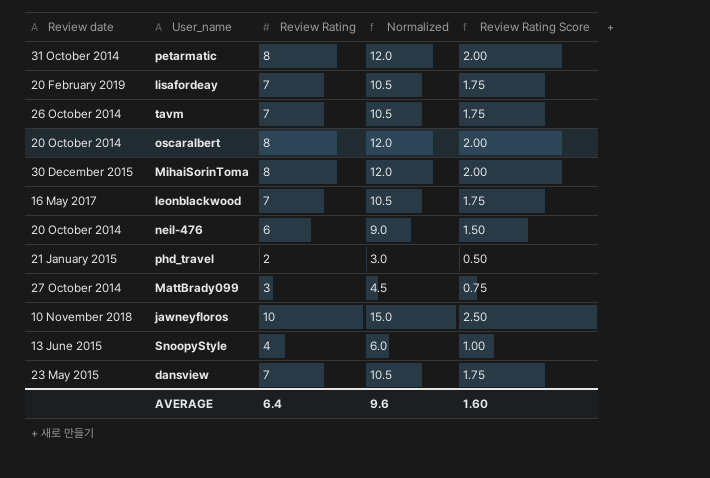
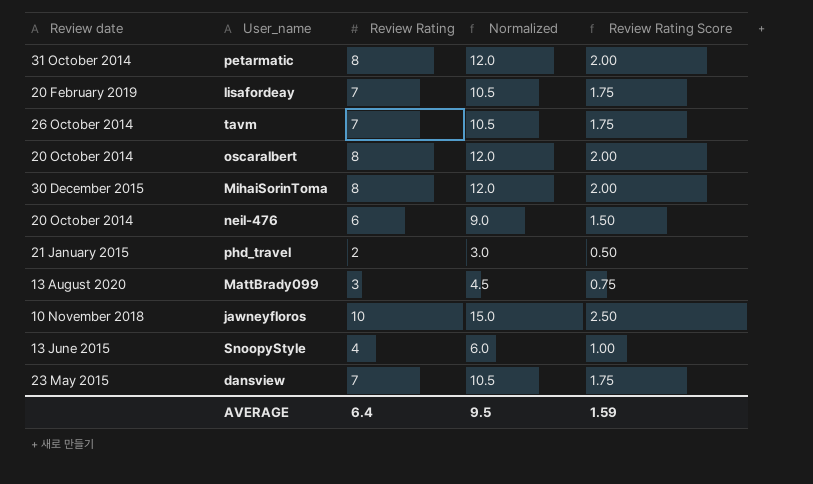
row leonblackwood: 16 May 2017 | 7 | 10.5 | 1.75 -> none
MattBrady099 | Review date: 27 October 2014 -> 13 August 2020
AVERAGE | Normalized: 9.6 -> 9.5
AVERAGE | Review Rating Score: 1.60 -> 1.59

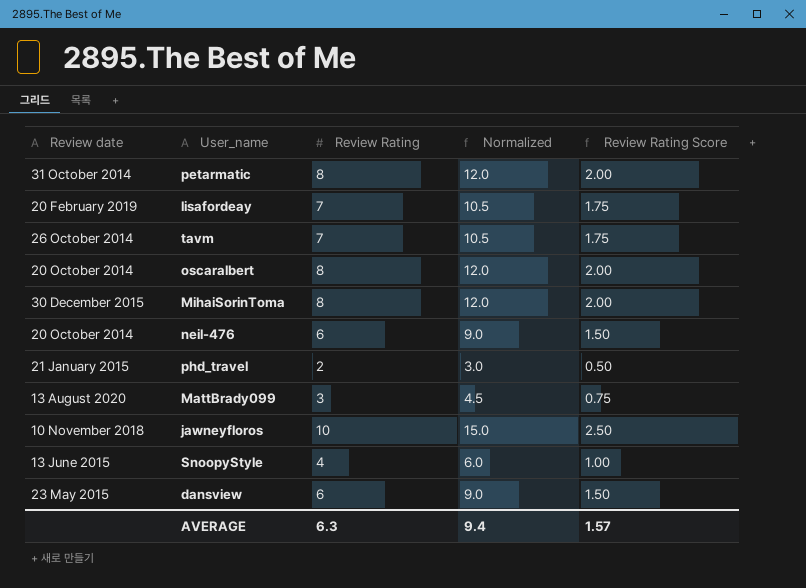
dansview | Review Rating: 7 -> 6
dansview | Normalized: 10.5 -> 9.0
dansview | Review Rating Score: 1.75 -> 1.50
AVERAGE | Review Rating: 6.4 -> 6.3
AVERAGE | Normalized: 9.5 -> 9.4
AVERAGE | Review Rating Score: 1.59 -> 1.57

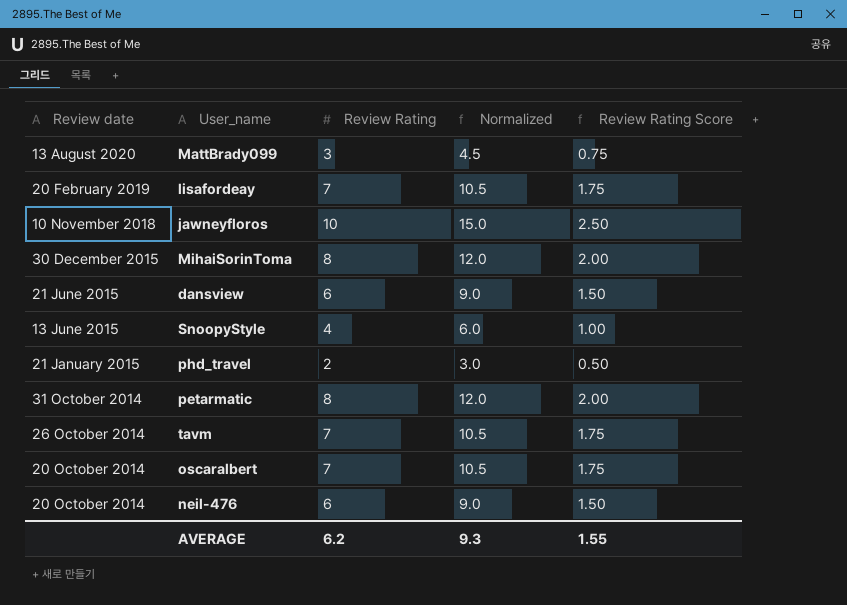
row order: none -> Review date descending
dansview | Review date: 23 May 2015 -> 21 June 2015
oscaralbert | Review Rating: 8 -> 7
oscaralbert | Normalized: 12.0 -> 10.5
oscaralbert | Review Rating Score: 2.00 -> 1.75
AVERAGE | Review Rating: 6.3 -> 6.2
AVERAGE | Normalized: 9.4 -> 9.3
AVERAGE | Review Rating Score: 1.57 -> 1.55

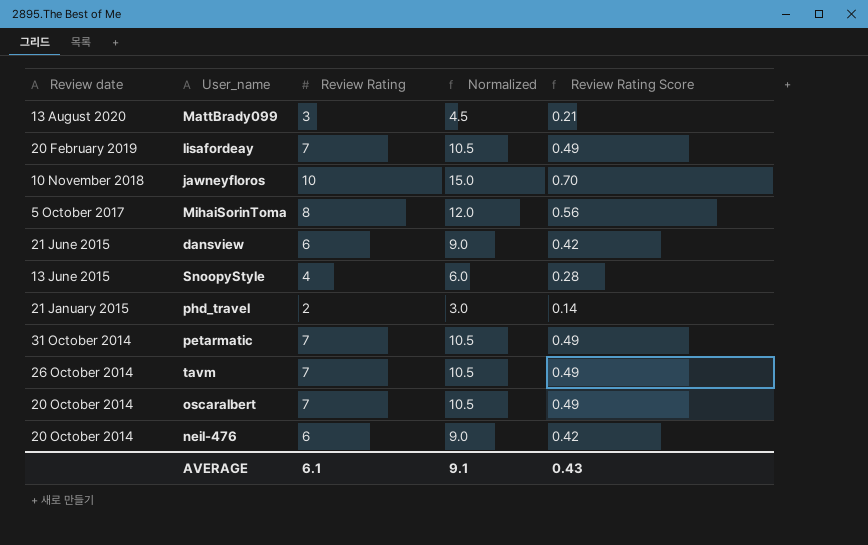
column Review Rating Score | formula: [Review Rating] * 0.25 -> [Review Rating] * 0.07
MihaiSorinToma | Review date: 30 December 2015 -> 5 October 2017
petarmatic | Review Rating: 8 -> 7
petarmatic | Normalized: 12.0 -> 10.5
AVERAGE | Review Rating: 6.2 -> 6.1
AVERAGE | Normalized: 9.3 -> 9.1
AVERAGE | Review Rating Score: 1.55 -> 0.43

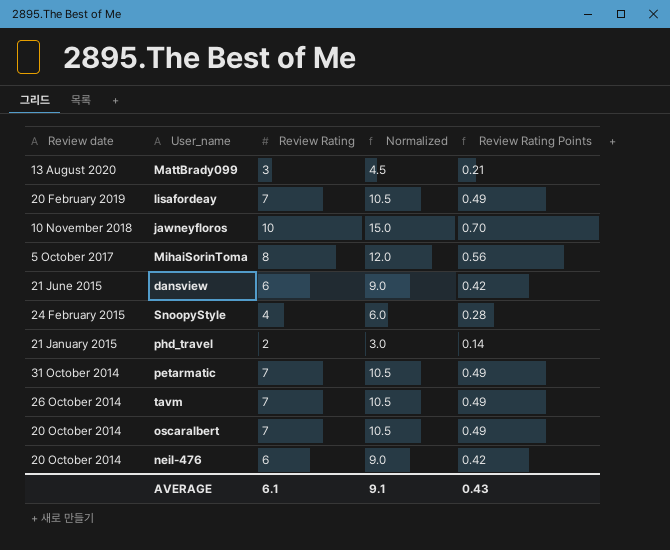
column name: Review Rating Score -> Review Rating Points
SnoopyStyle | Review date: 13 June 2015 -> 24 February 2015

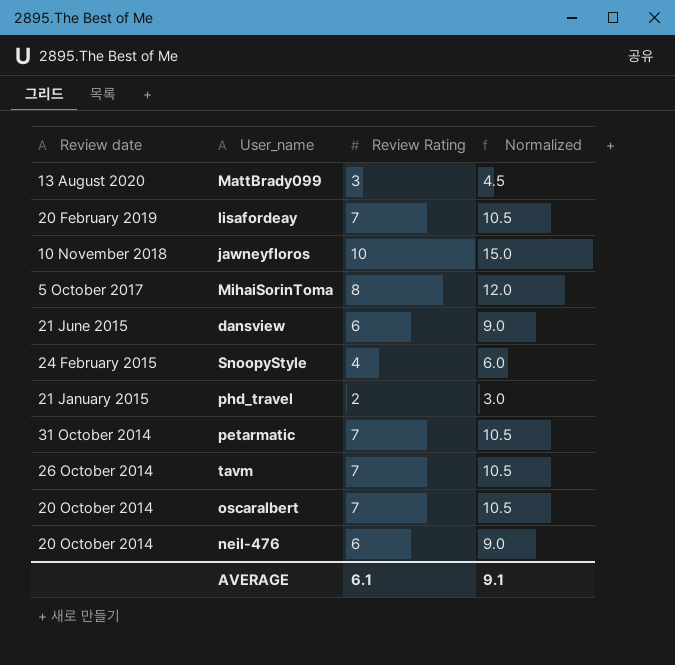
column Review Rating Points | formula: [Review Rating] * 0.07 -> none

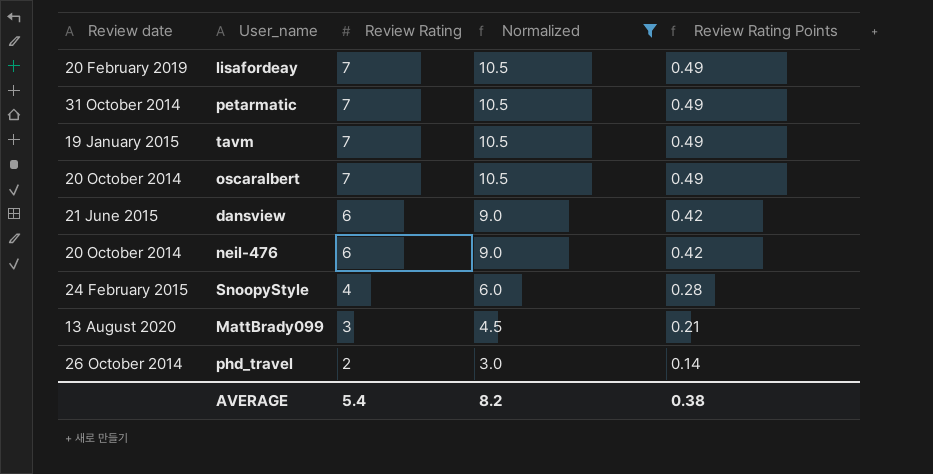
filter: none -> Normalized <= 10.5
row order: Review date descending -> Review Rating descending
column Review Rating Points | formula: none -> [Review Rating] * 0.07
tavm | Review date: 26 October 2014 -> 19 January 2015
phd_travel | Review date: 21 January 2015 -> 26 October 2014
AVERAGE | Review Rating: 6.1 -> 5.4
AVERAGE | Normalized: 9.1 -> 8.2

